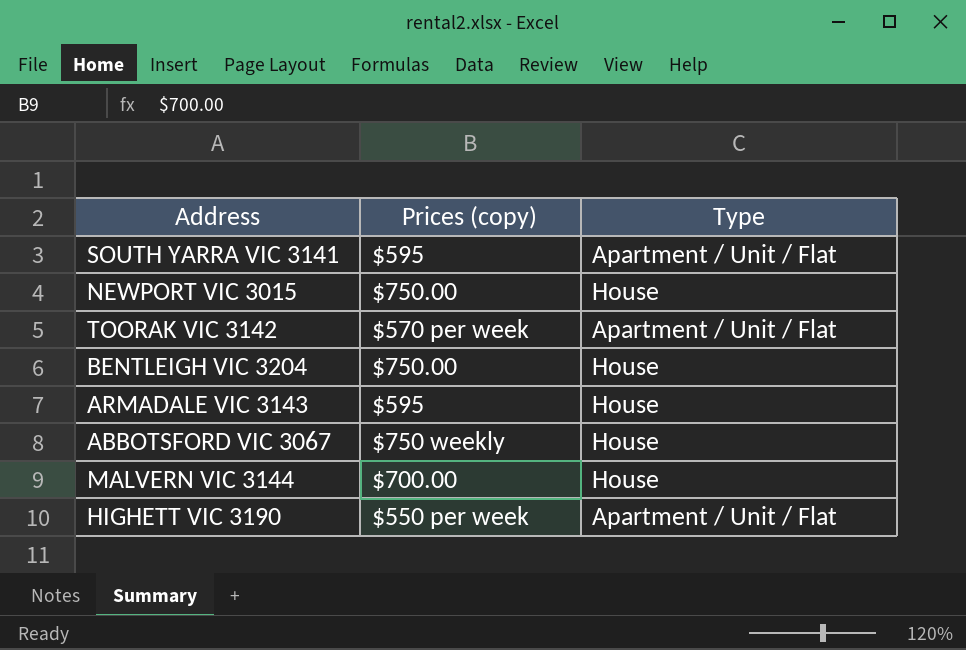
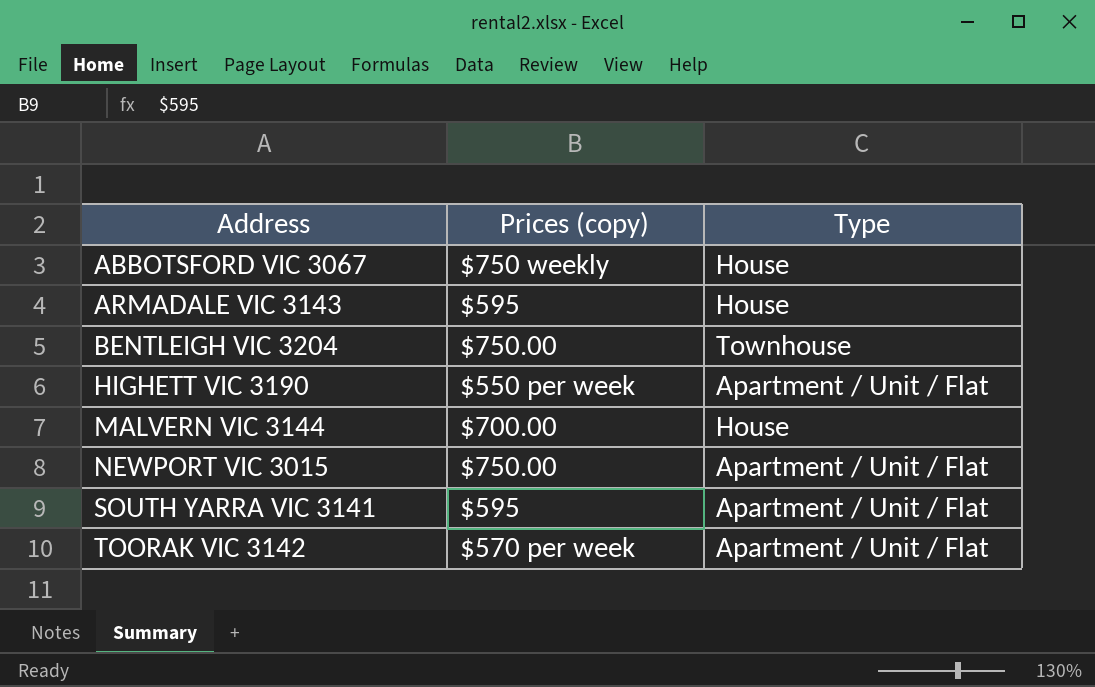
row order: none -> Address ascending
BENTLEIGH VIC 3204 | Type: House -> Townhouse
NEWPORT VIC 3015 | Type: House -> Apartment / Unit / Flat

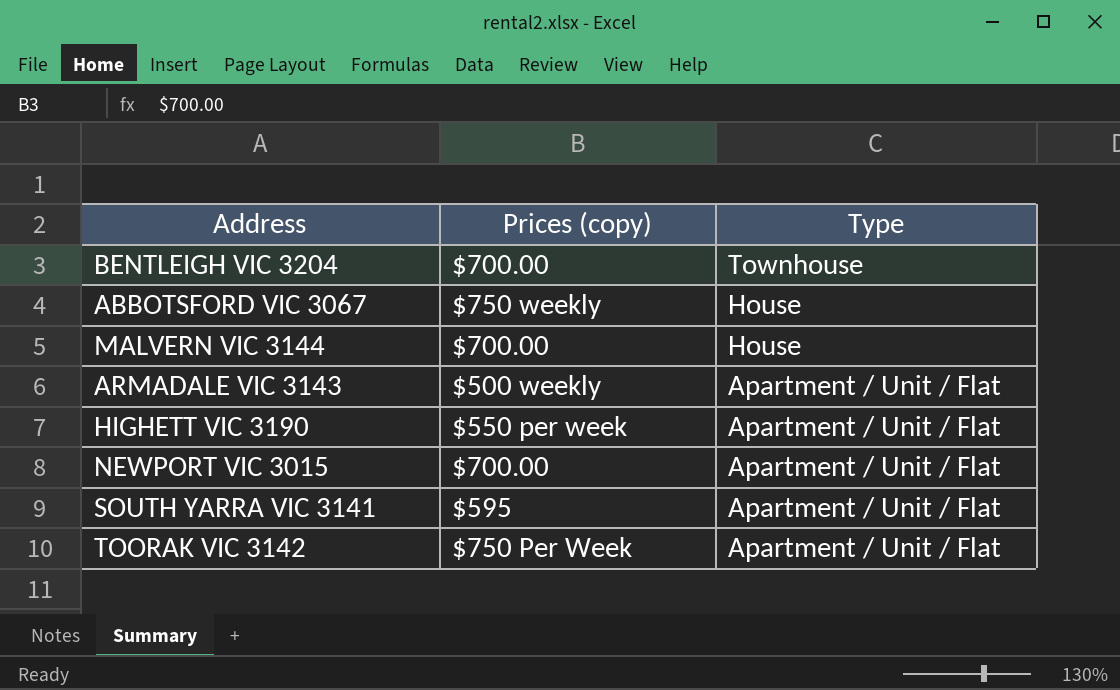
row order: Address ascending -> Type descending
BENTLEIGH VIC 3204 | Prices (copy): $750.00 -> $700.00
ARMADALE VIC 3143 | Prices (copy): $595 -> $500 weekly
ARMADALE VIC 3143 | Type: House -> Apartment / Unit / Flat
NEWPORT VIC 3015 | Prices (copy): $750.00 -> $700.00
TOORAK VIC 3142 | Prices (copy): $570 per week -> $750 Per Week

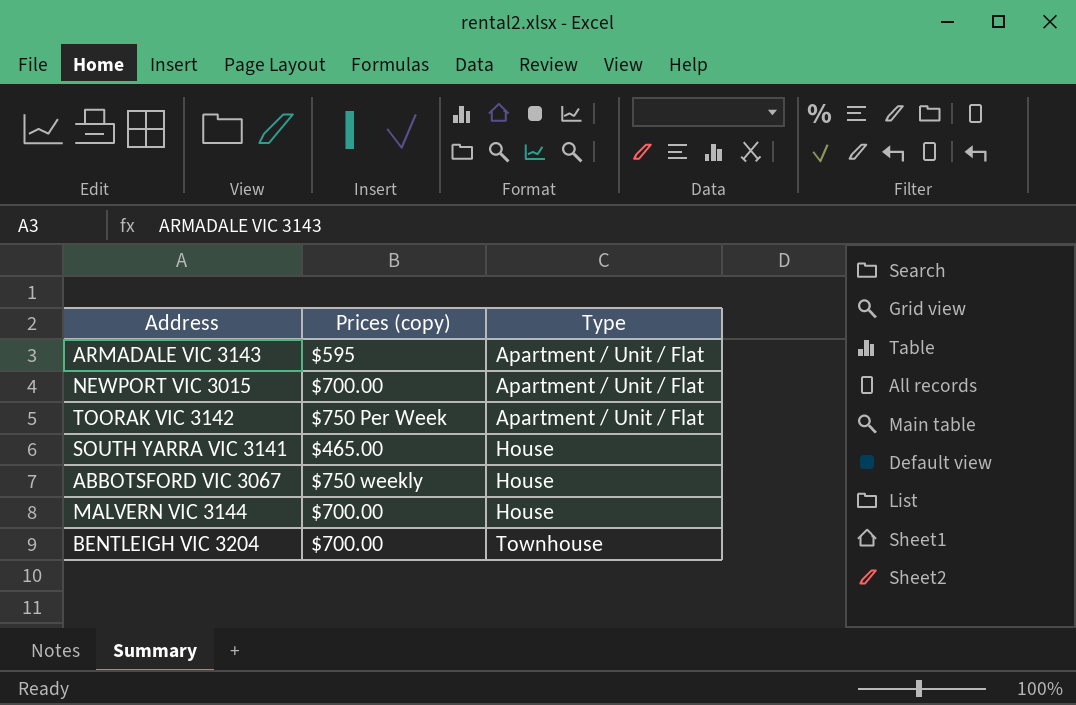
row order: Type descending -> Type ascending
row HIGHETT VIC 3190: $550 per week | Apartment / Unit / Flat -> none
ARMADALE VIC 3143 | Prices (copy): $500 weekly -> $595
SOUTH YARRA VIC 3141 | Prices (copy): $595 -> $465.00
SOUTH YARRA VIC 3141 | Type: Apartment / Unit / Flat -> House

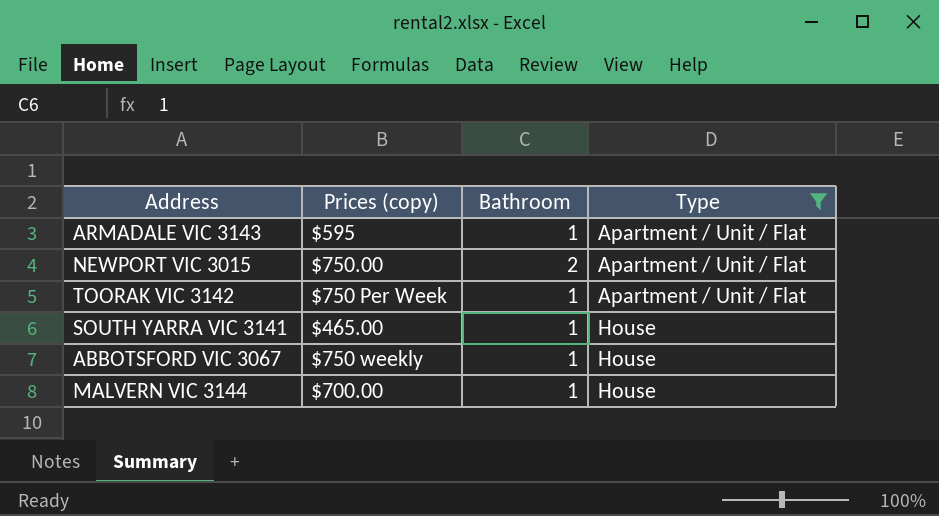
filter: none -> Type != Townhouse
column Bathroom | position: none -> 3
NEWPORT VIC 3015 | Prices (copy): $700.00 -> $750.00

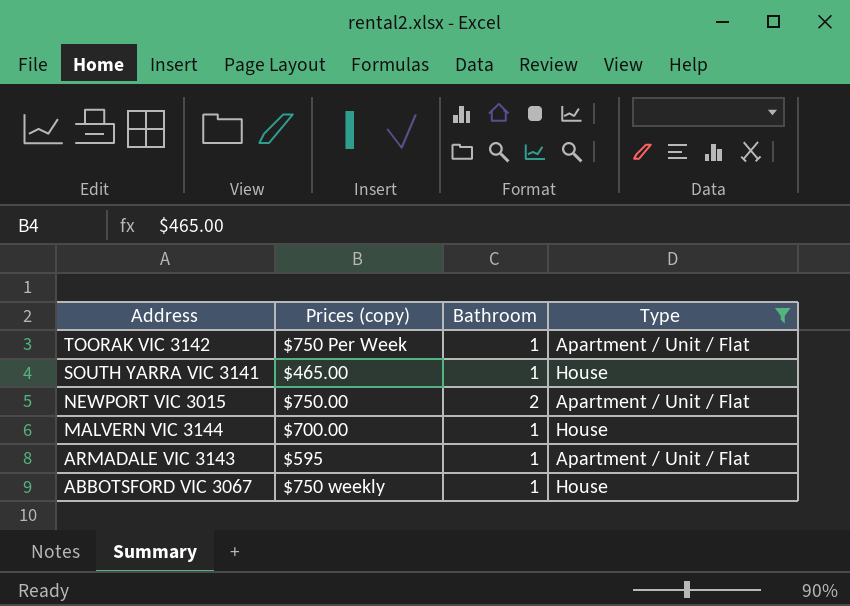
row order: Type ascending -> Address descending

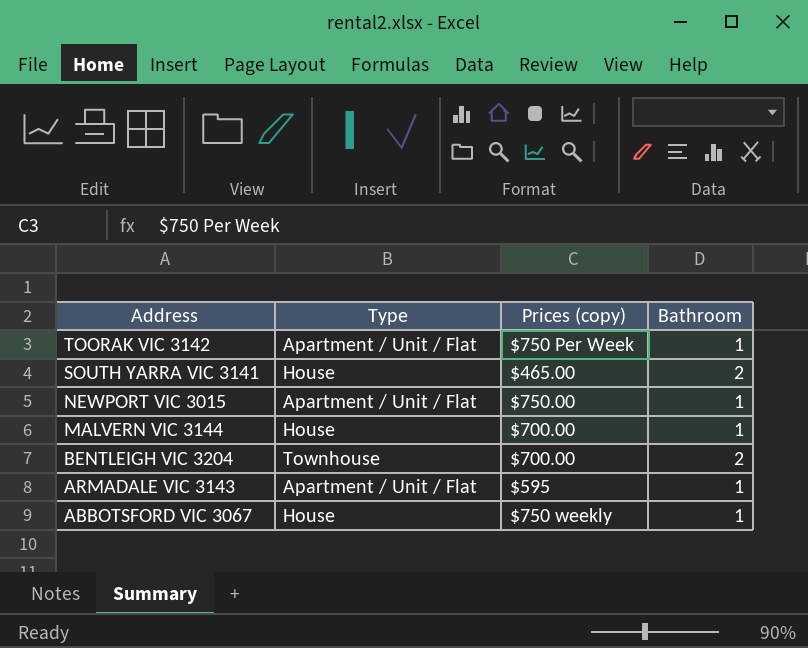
filter: Type != Townhouse -> none
column Type | position: 4 -> 2
SOUTH YARRA VIC 3141 | Bathroom: 1 -> 2
NEWPORT VIC 3015 | Bathroom: 2 -> 1

